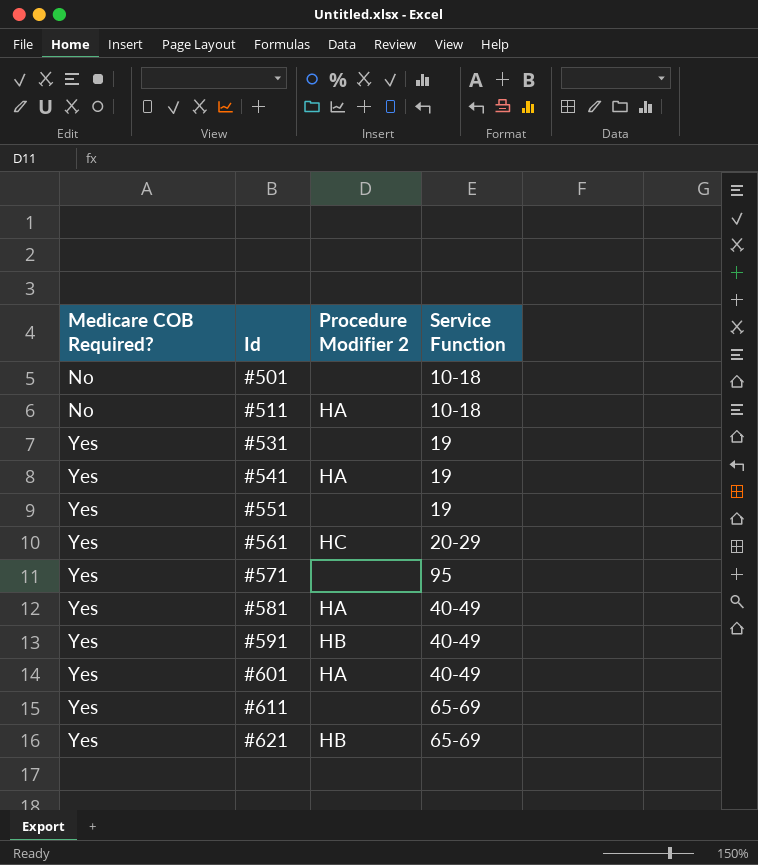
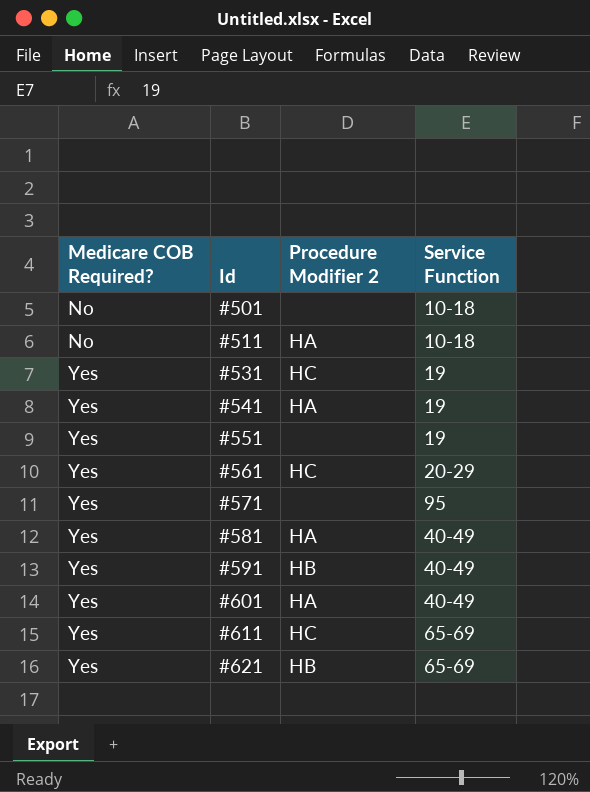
#531 | Procedure Modifier 2: none -> HC
#611 | Procedure Modifier 2: none -> HC

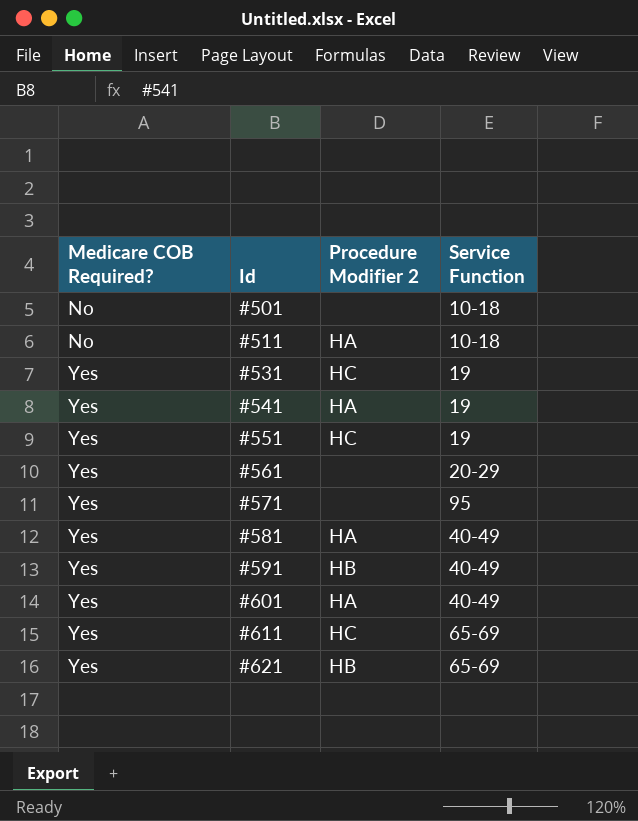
#551 | Procedure Modifier 2: none -> HC
#561 | Procedure Modifier 2: HC -> none

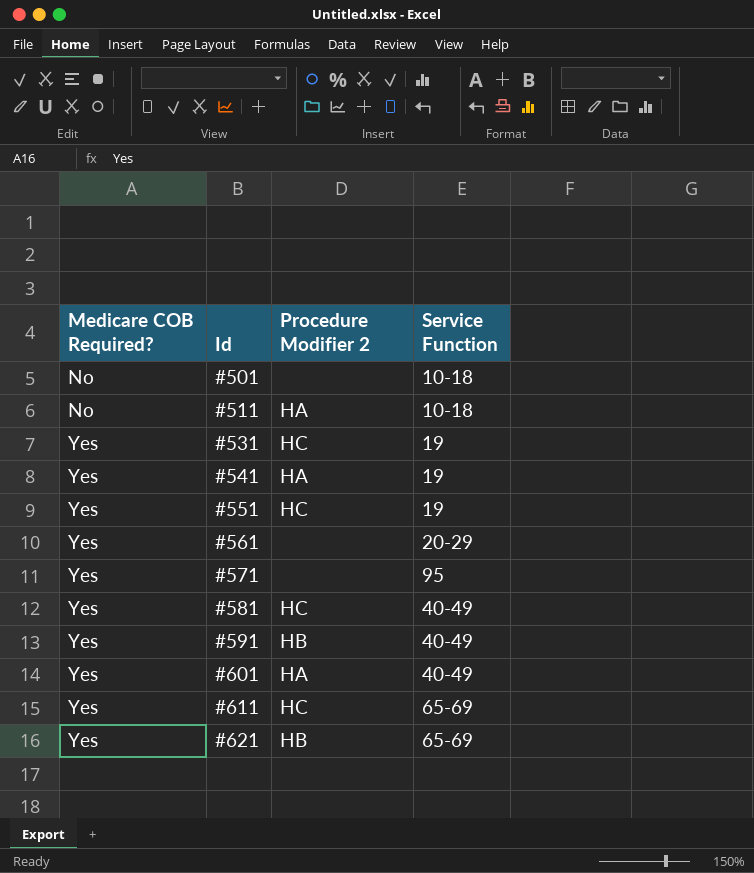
#581 | Procedure Modifier 2: HA -> HC

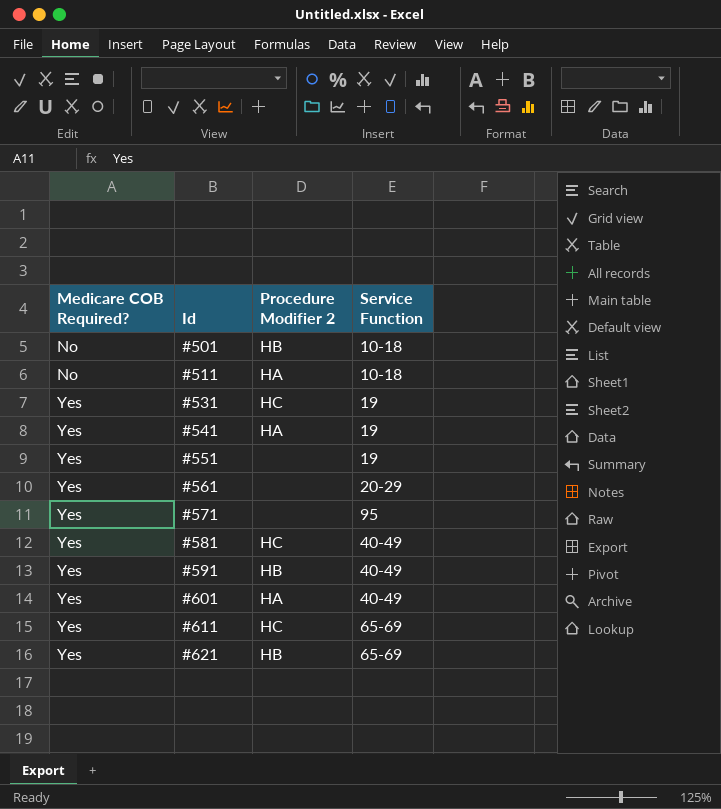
#501 | Procedure Modifier 2: none -> HB
#551 | Procedure Modifier 2: HC -> none

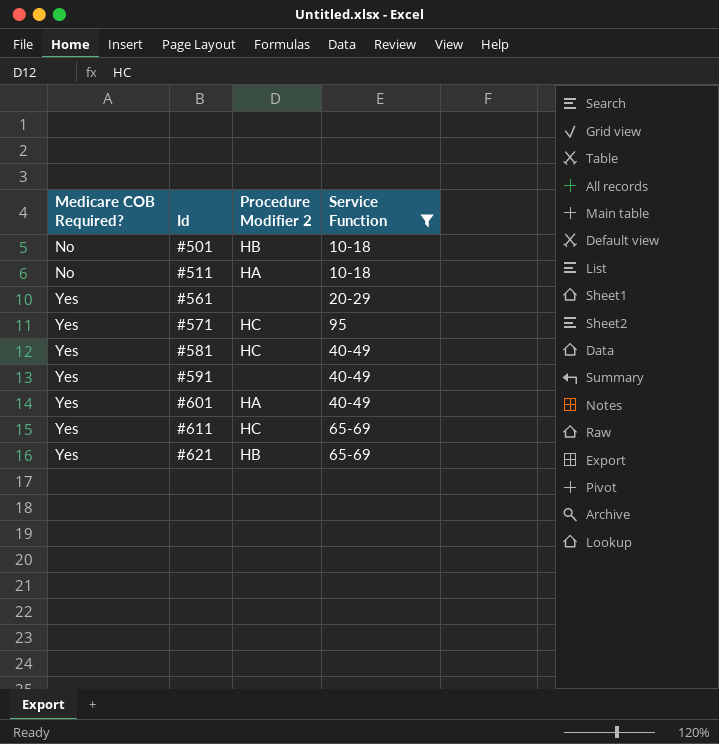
filter: none -> Service Function != 19
#571 | Procedure Modifier 2: none -> HC
#591 | Procedure Modifier 2: HB -> none

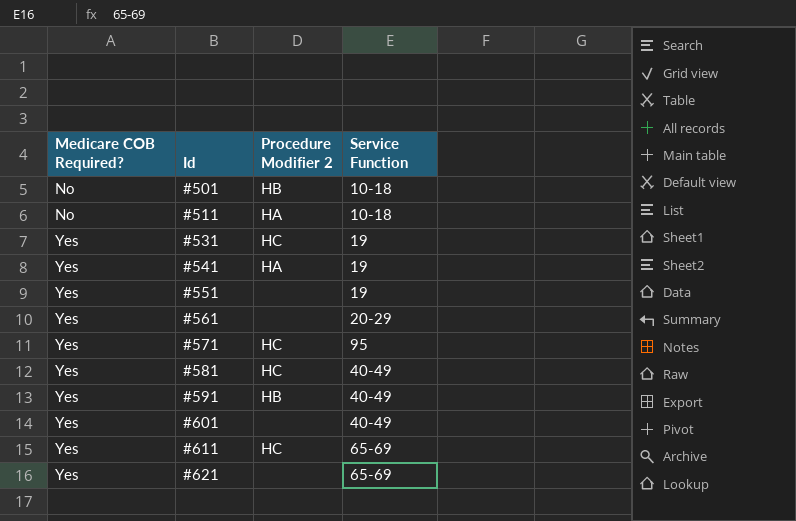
filter: Service Function != 19 -> none
#591 | Procedure Modifier 2: none -> HB
#601 | Procedure Modifier 2: HA -> none
#621 | Procedure Modifier 2: HB -> none

